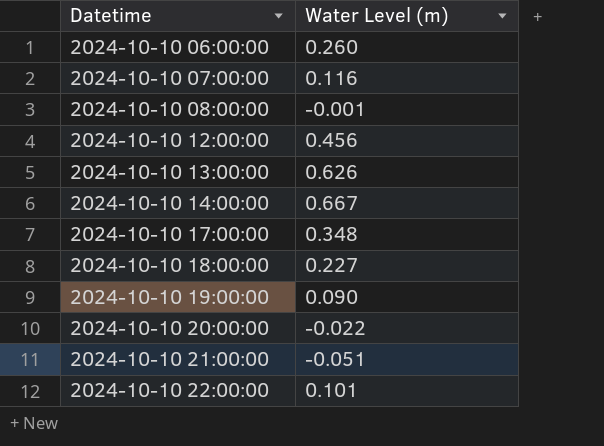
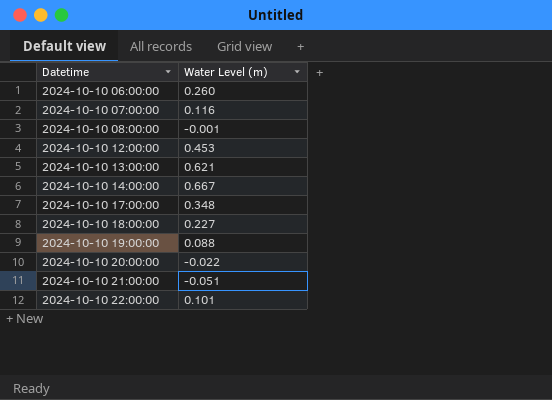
2024-10-10 12:00:00 | Water Level (m): 0.456 -> 0.453
2024-10-10 13:00:00 | Water Level (m): 0.626 -> 0.621
2024-10-10 19:00:00 | Water Level (m): 0.090 -> 0.088

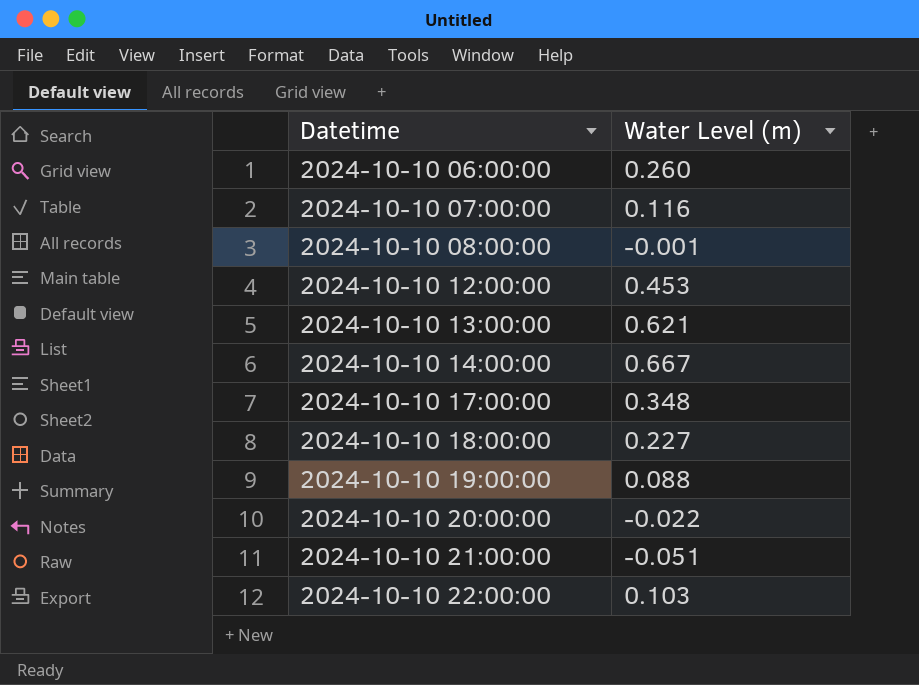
2024-10-10 22:00:00 | Water Level (m): 0.101 -> 0.103

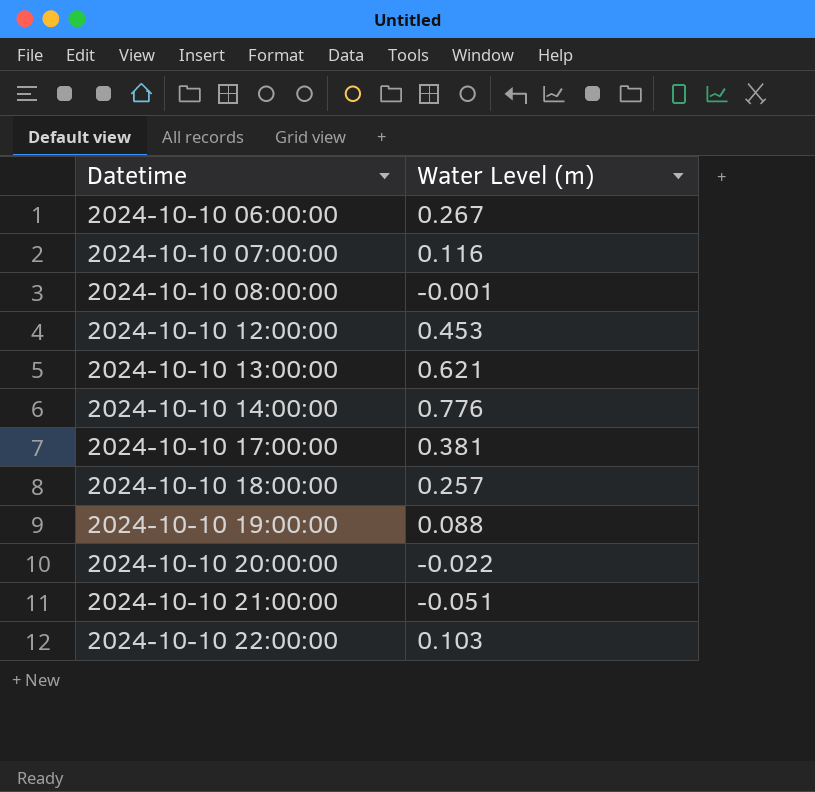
2024-10-10 06:00:00 | Water Level (m): 0.260 -> 0.267
2024-10-10 14:00:00 | Water Level (m): 0.667 -> 0.776
2024-10-10 17:00:00 | Water Level (m): 0.348 -> 0.381
2024-10-10 18:00:00 | Water Level (m): 0.227 -> 0.257

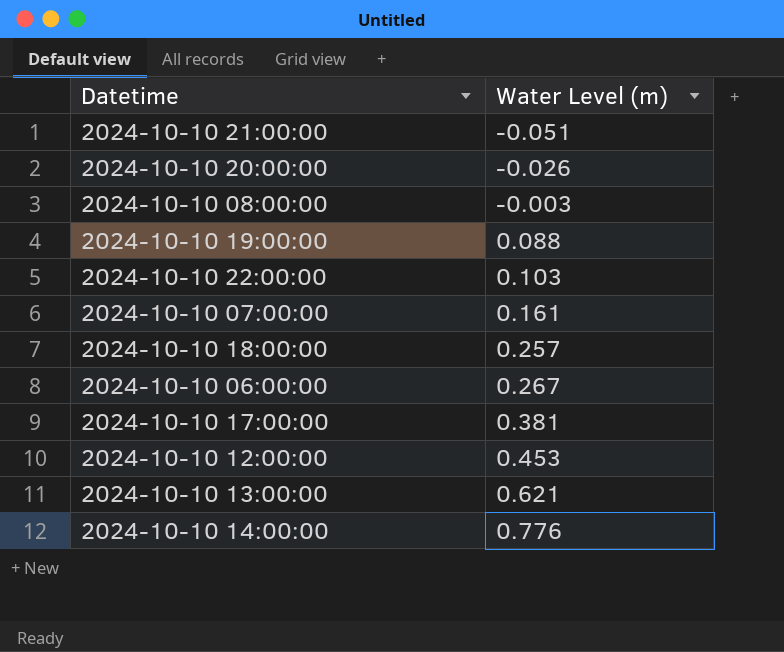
row order: Datetime ascending -> Water Level (m) ascending
2024-10-10 20:00:00 | Water Level (m): -0.022 -> -0.026
2024-10-10 08:00:00 | Water Level (m): -0.001 -> -0.003
2024-10-10 07:00:00 | Water Level (m): 0.116 -> 0.161

